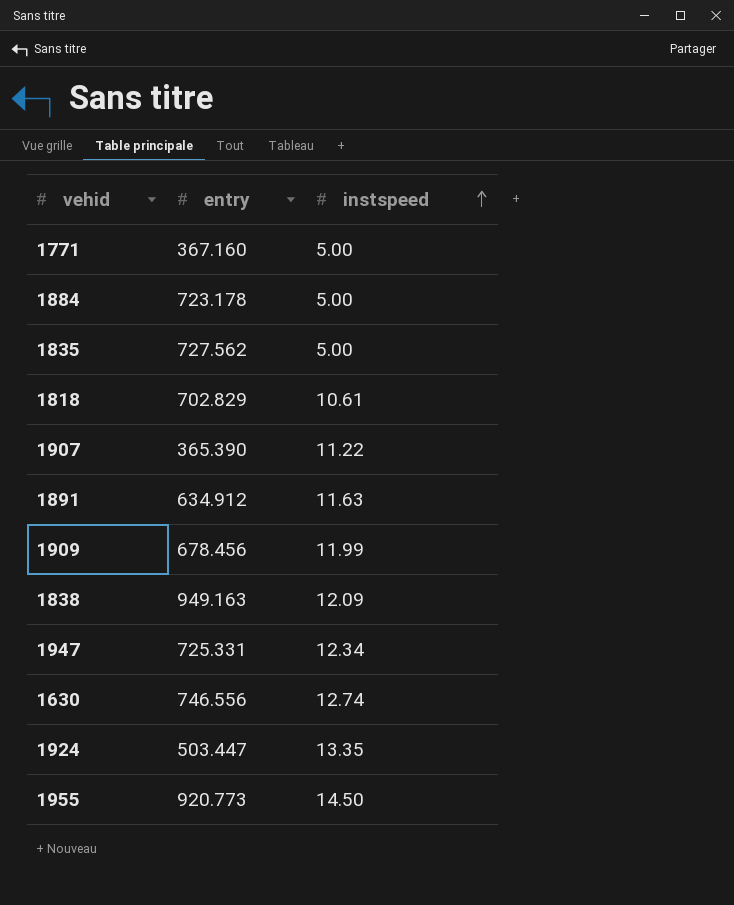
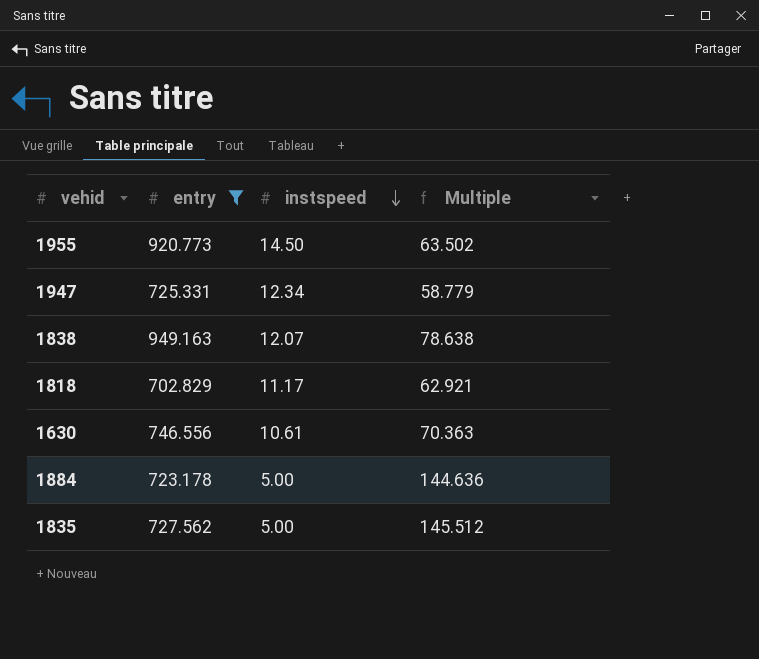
filter: none -> entry >= 702.829
row order: instspeed ascending -> instspeed descending
column Multiple | formula: none -> [entry] / [instspeed]
1838 | instspeed: 12.09 -> 12.07
1818 | instspeed: 10.61 -> 11.17
1630 | instspeed: 12.74 -> 10.61

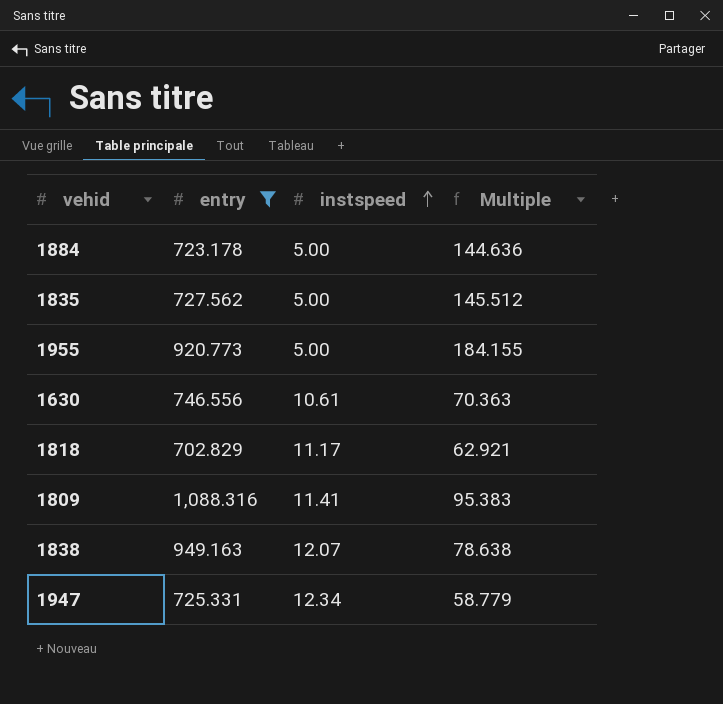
row order: instspeed descending -> instspeed ascending
1955 | instspeed: 14.50 -> 5.00
1955 | Multiple: 63.502 -> 184.155
row 1809: none -> 1,088.316 | 11.41 | 95.383

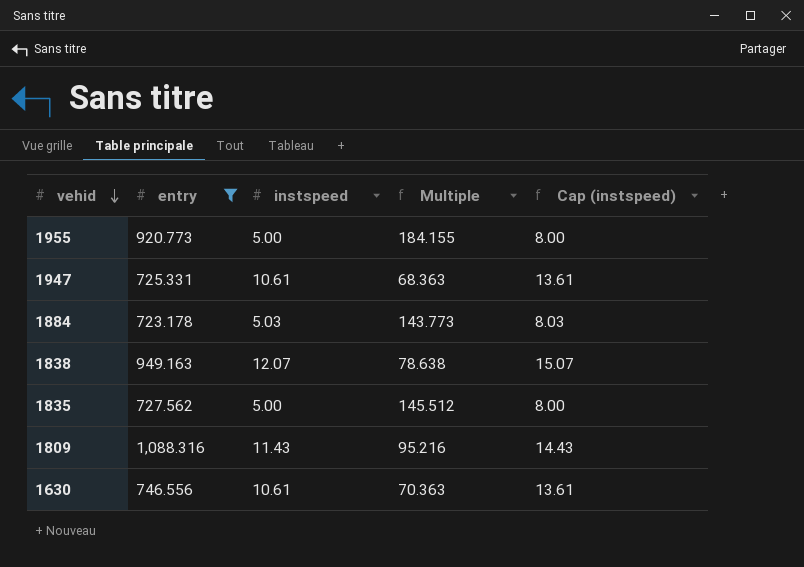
row order: instspeed ascending -> vehid descending
column Cap (instspeed) | formula: none -> [instspeed] + 3
row 1818: 702.829 | 11.17 | 62.921 -> none
1947 | instspeed: 12.34 -> 10.61
1947 | Multiple: 58.779 -> 68.363
1884 | instspeed: 5.00 -> 5.03
1884 | Multiple: 144.636 -> 143.773
1809 | instspeed: 11.41 -> 11.43
1809 | Multiple: 95.383 -> 95.216

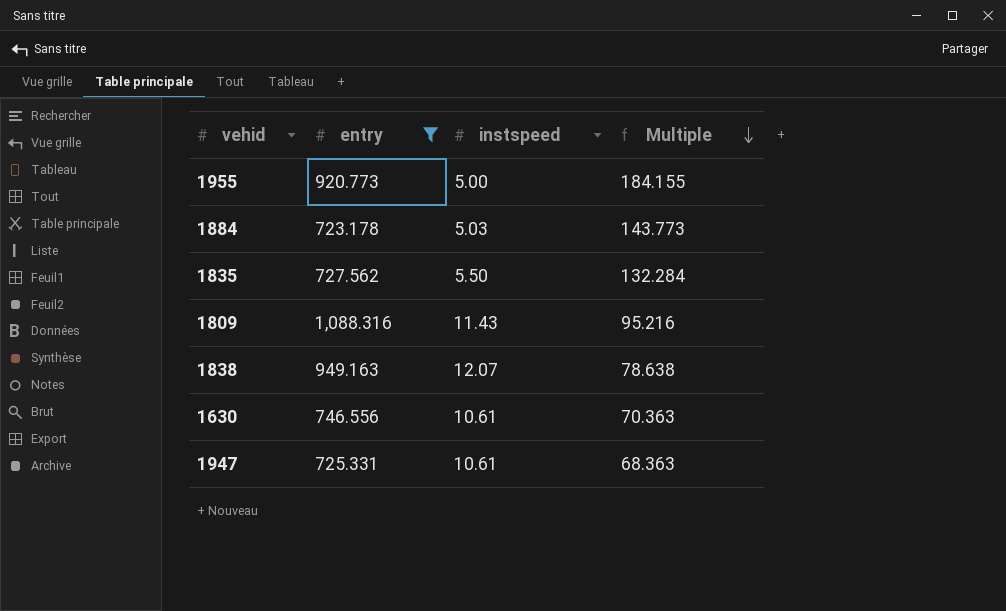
row order: vehid descending -> Multiple descending
column Cap (instspeed) | formula: [instspeed] + 3 -> none
1835 | instspeed: 5.00 -> 5.50
1835 | Multiple: 145.512 -> 132.284

